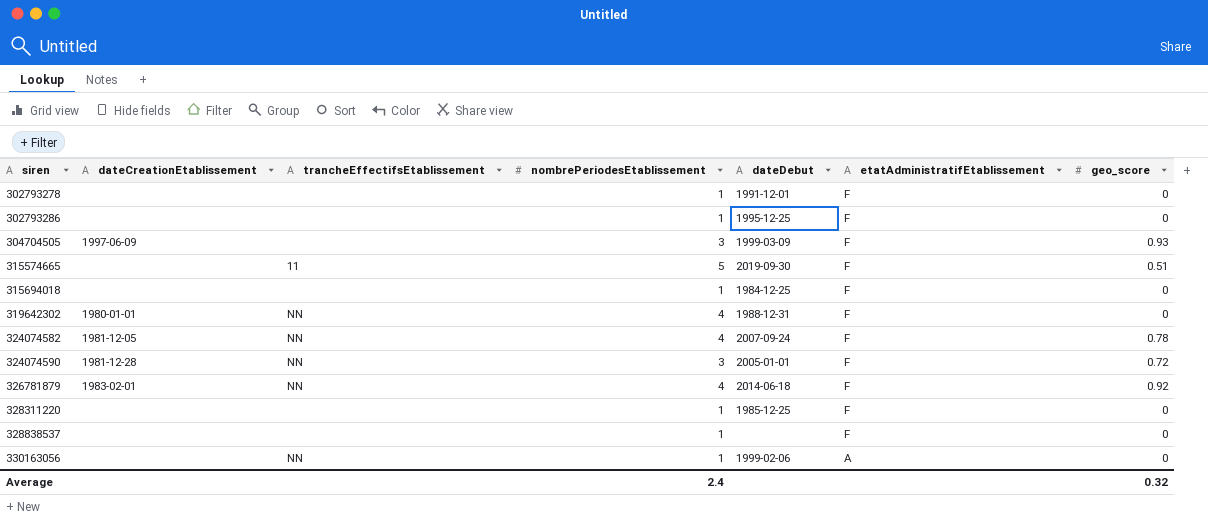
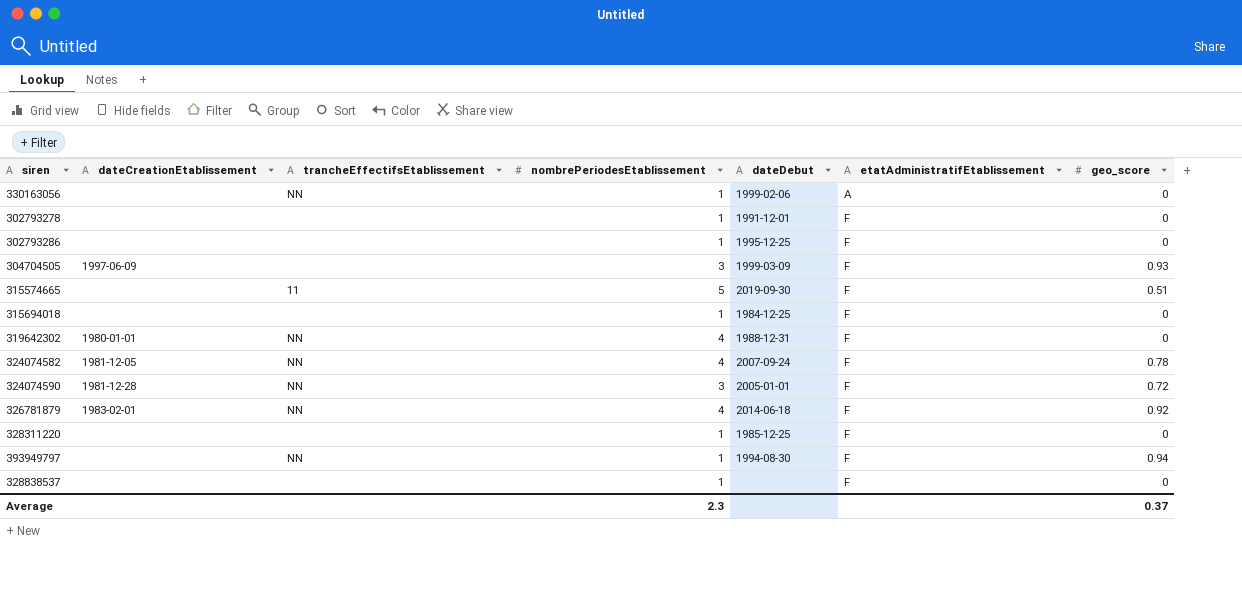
row order: siren ascending -> etatAdministratifEtablissement ascending
row 393949797: none -> none | NN | 1 | 1994-08-30 | F | 0.94
Average | nombrePeriodesEtablissement: 2.4 -> 2.3
Average | geo_score: 0.32 -> 0.37

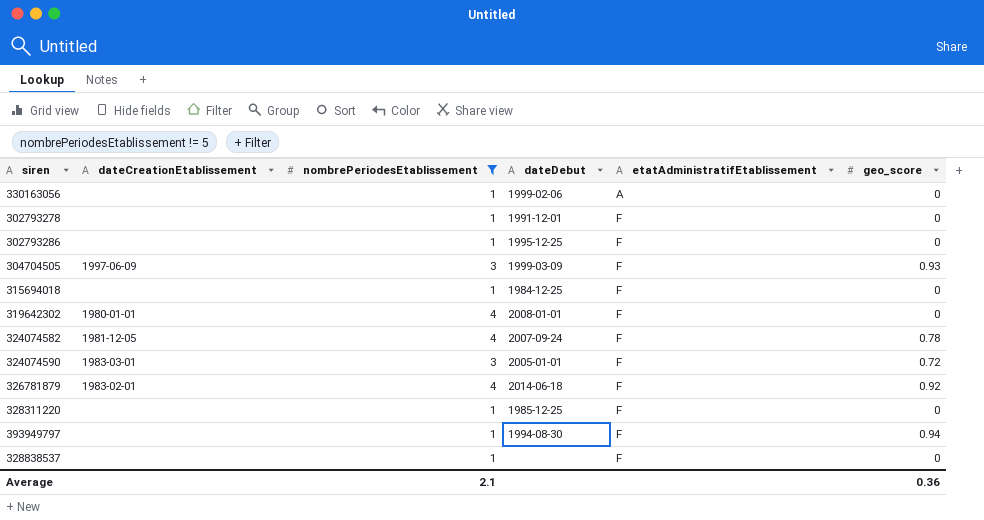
filter: none -> nombrePeriodesEtablissement != 5
column trancheEffectifsEtablissement | position: 3 -> none
319642302 | dateDebut: 1988-12-31 -> 2008-01-01
324074590 | dateCreationEtablissement: 1981-12-28 -> 1983-03-01
Average | nombrePeriodesEtablissement: 2.3 -> 2.1
Average | geo_score: 0.37 -> 0.36

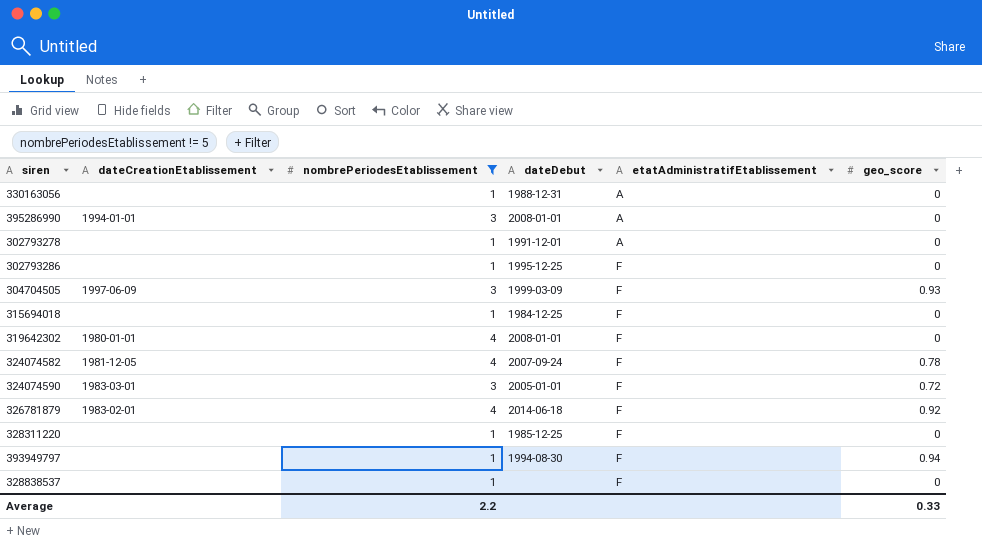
330163056 | dateDebut: 1999-02-06 -> 1988-12-31
row 395286990: none -> 1994-01-01 | 3 | 2008-01-01 | A | 0
302793278 | etatAdministratifEtablissement: F -> A
Average | nombrePeriodesEtablissement: 2.1 -> 2.2
Average | geo_score: 0.36 -> 0.33

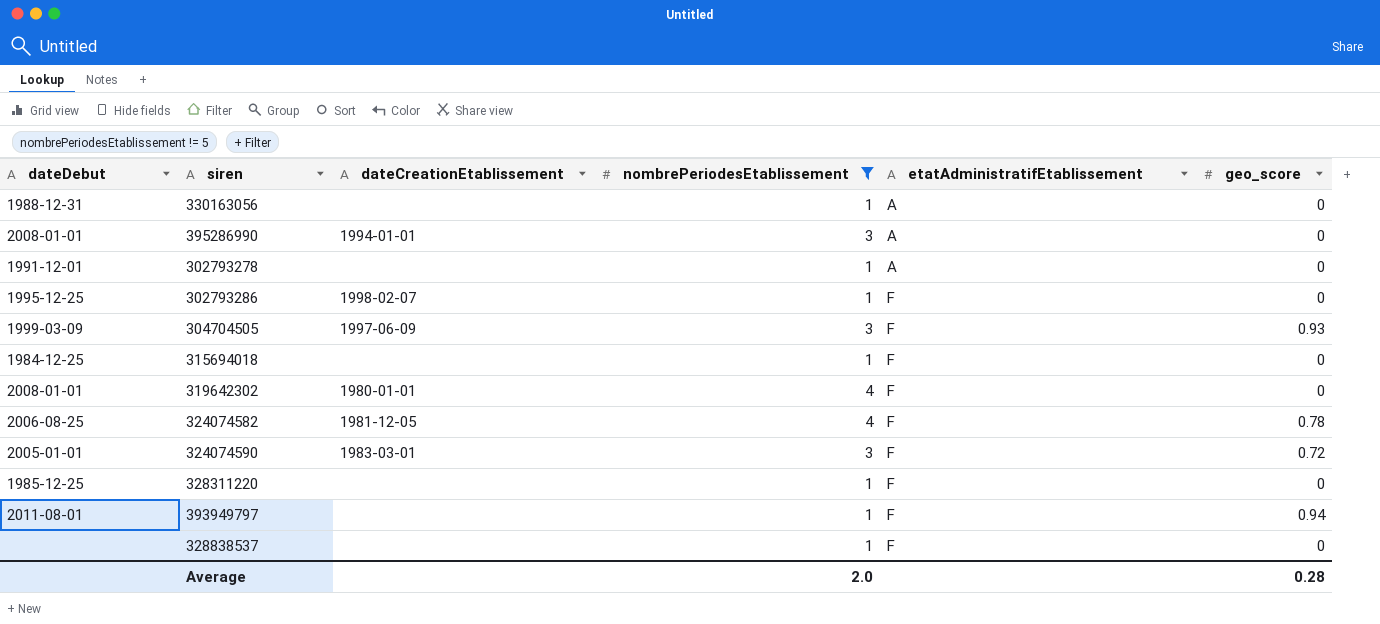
column dateDebut | position: 4 -> 1
row 326781879: 1983-02-01 | 4 | 2014-06-18 | F | 0.92 -> none
302793286 | dateCreationEtablissement: none -> 1998-02-07
324074582 | dateDebut: 2007-09-24 -> 2006-08-25
393949797 | dateDebut: 1994-08-30 -> 2011-08-01
Average | nombrePeriodesEtablissement: 2.2 -> 2.0
Average | geo_score: 0.33 -> 0.28

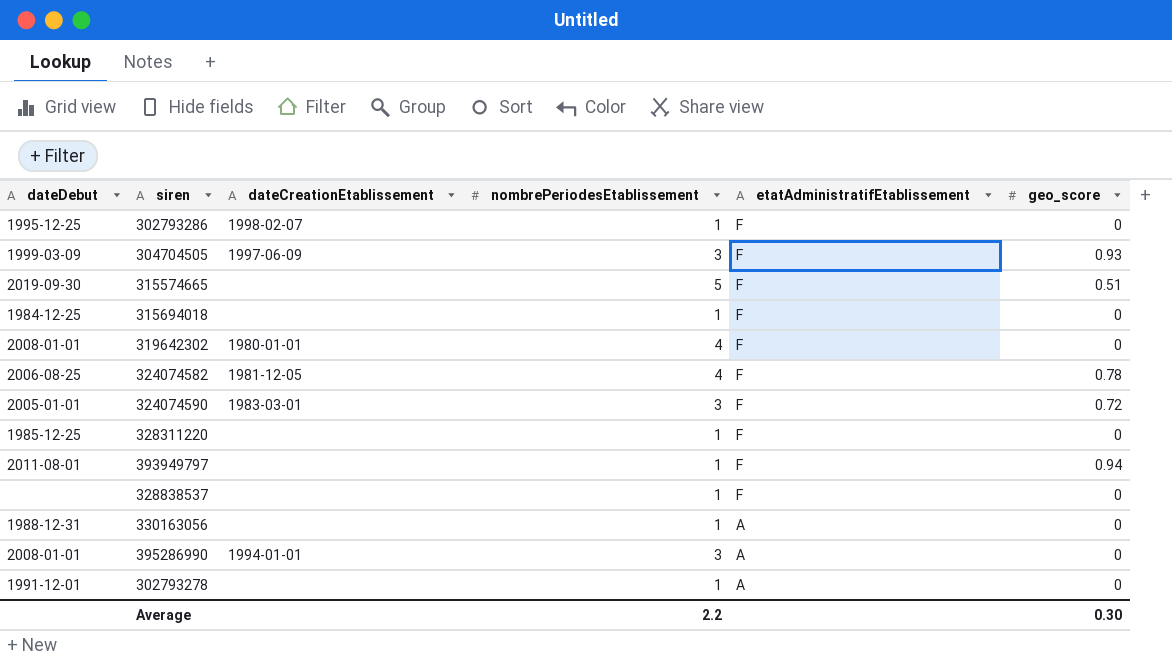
filter: nombrePeriodesEtablissement != 5 -> none
row order: etatAdministratifEtablissement ascending -> etatAdministratifEtablissement descending
Average | nombrePeriodesEtablissement: 2.0 -> 2.2
Average | geo_score: 0.28 -> 0.30

